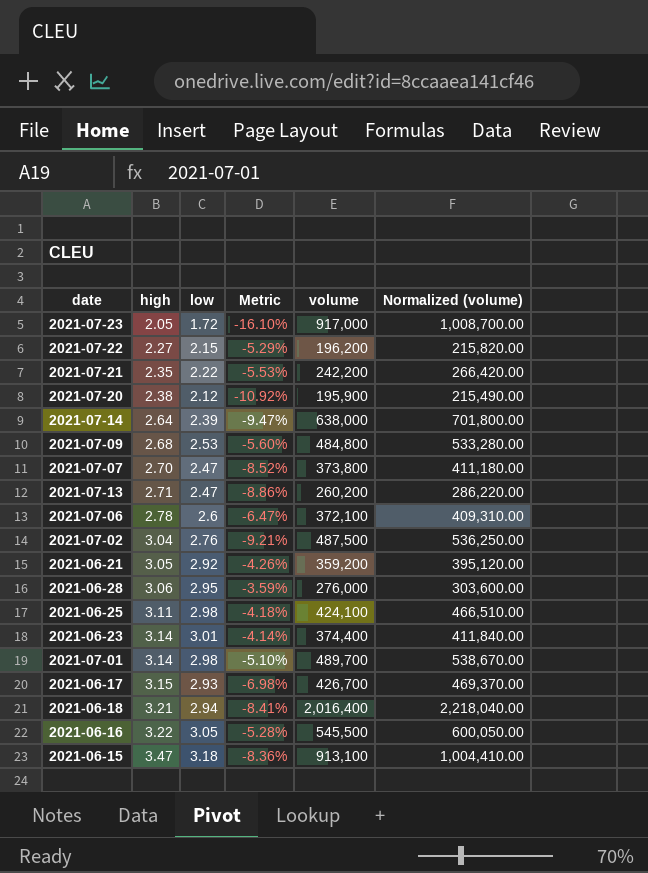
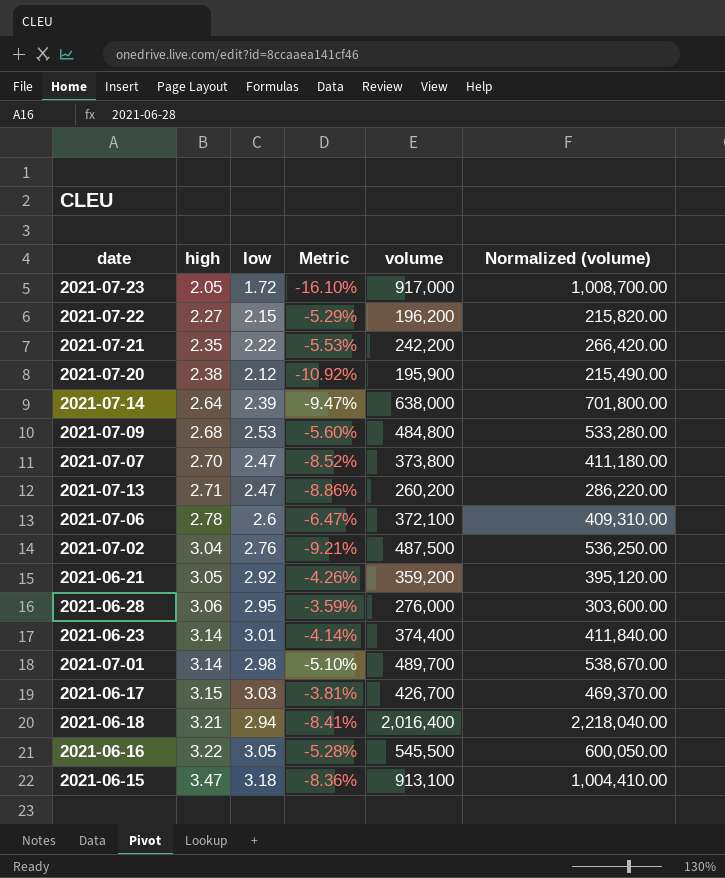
row 2021-06-25: 3.11 | 2.98 | -4.18% | 424,100 | 466,510.00 -> none
2021-06-17 | low: 2.93 -> 3.03
2021-06-17 | Metric: -6.98% -> -3.81%

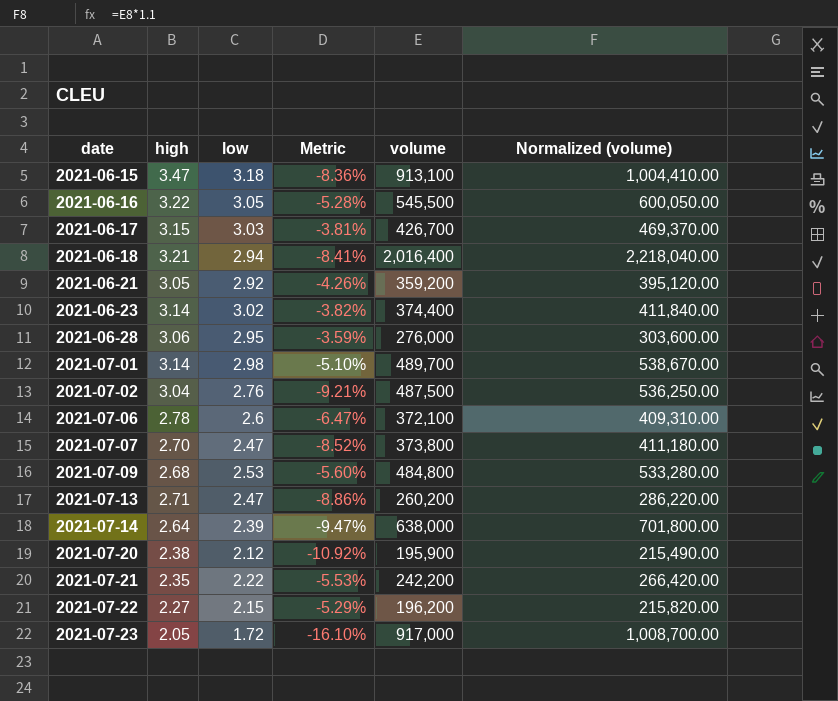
row order: high ascending -> date ascending
2021-06-23 | low: 3.01 -> 3.02
2021-06-23 | Metric: -4.14% -> -3.82%

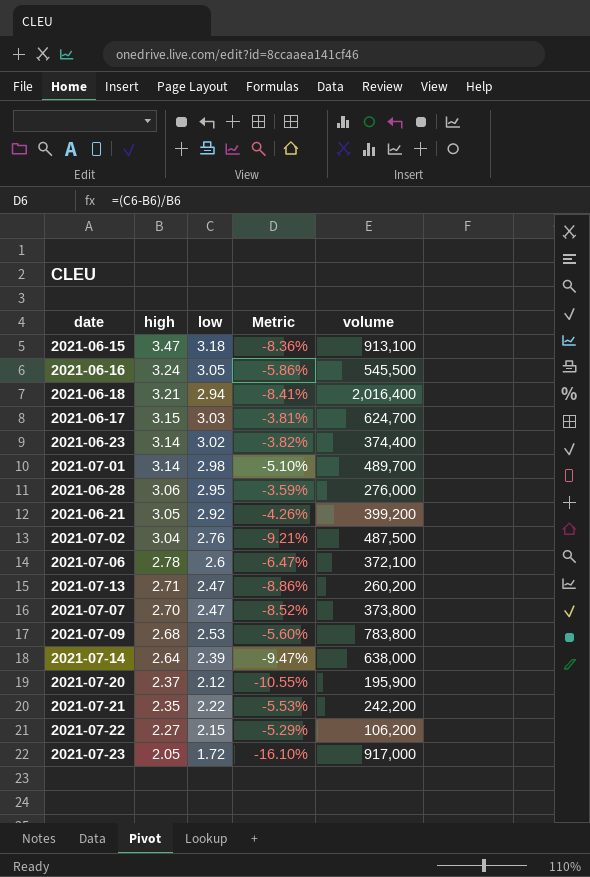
row order: date ascending -> high descending
column Normalized (volume) | formula: [volume] * 1.1 -> none
2021-06-16 | high: 3.22 -> 3.24
2021-06-16 | Metric: -5.28% -> -5.86%
2021-06-17 | volume: 426,700 -> 624,700
2021-06-21 | volume: 359,200 -> 399,200
2021-07-09 | volume: 484,800 -> 783,800
2021-07-20 | high: 2.38 -> 2.37
2021-07-20 | Metric: -10.92% -> -10.55%
2021-07-22 | volume: 196,200 -> 106,200

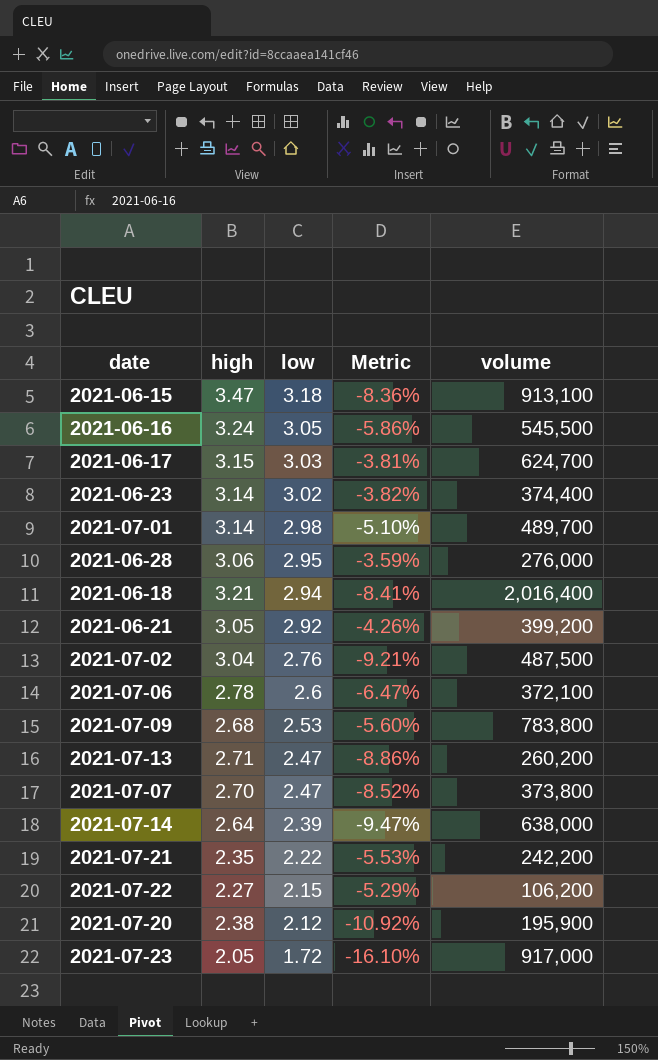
row order: high descending -> low descending
2021-07-20 | high: 2.37 -> 2.38
2021-07-20 | Metric: -10.55% -> -10.92%

